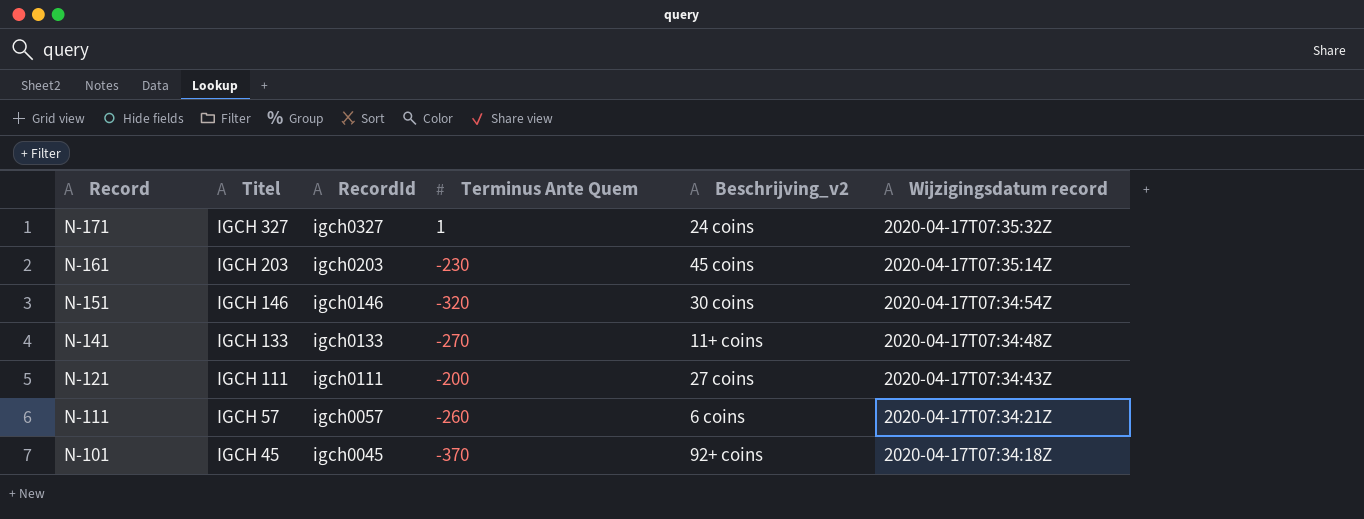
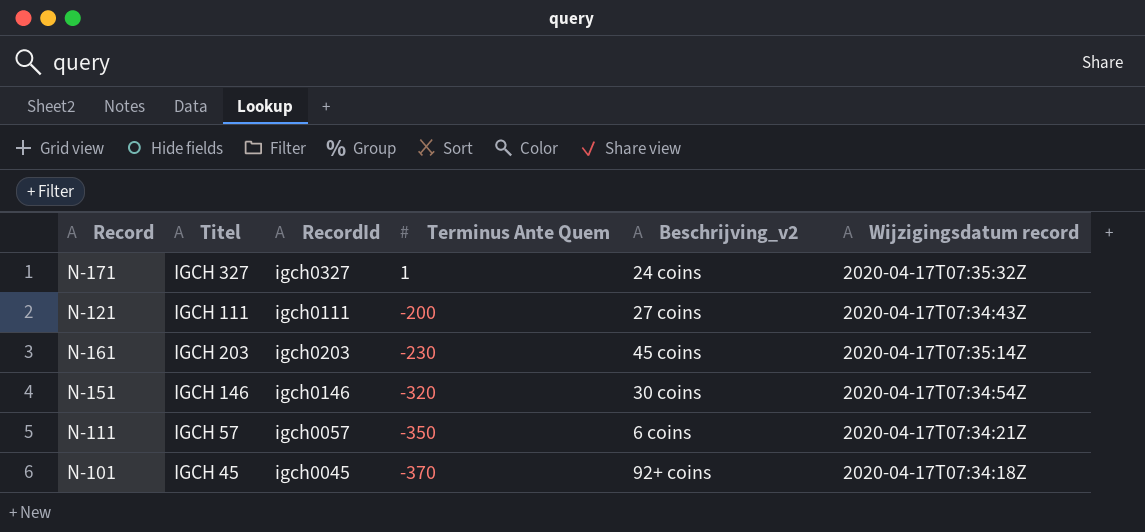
row order: Record descending -> Terminus Ante Quem descending
row N-141: IGCH 133 | igch0133 | -270 | 11+ coins | 2020-04-17T07:34:48Z -> none
N-111 | Terminus Ante Quem: -260 -> -350

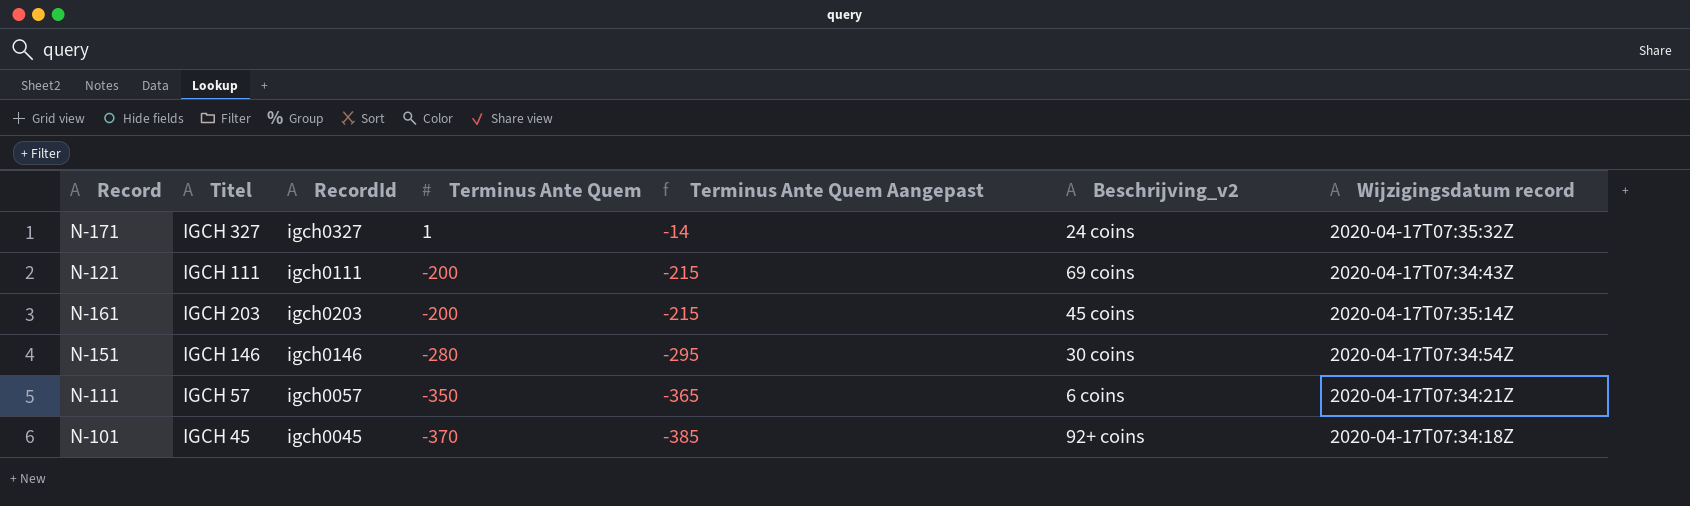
column Terminus Ante Quem Aangepast | formula: none -> [Terminus Ante Quem] - 15
N-121 | Beschrijving_v2: 27 coins -> 69 coins
N-161 | Terminus Ante Quem: -230 -> -200
N-151 | Terminus Ante Quem: -320 -> -280

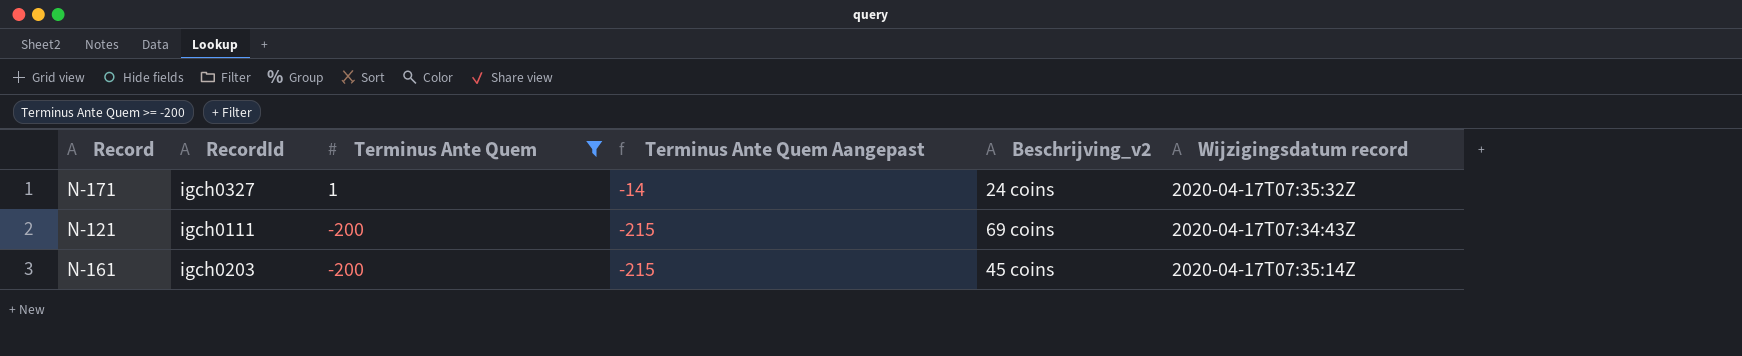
filter: none -> Terminus Ante Quem >= -200
column Titel | position: 2 -> none

